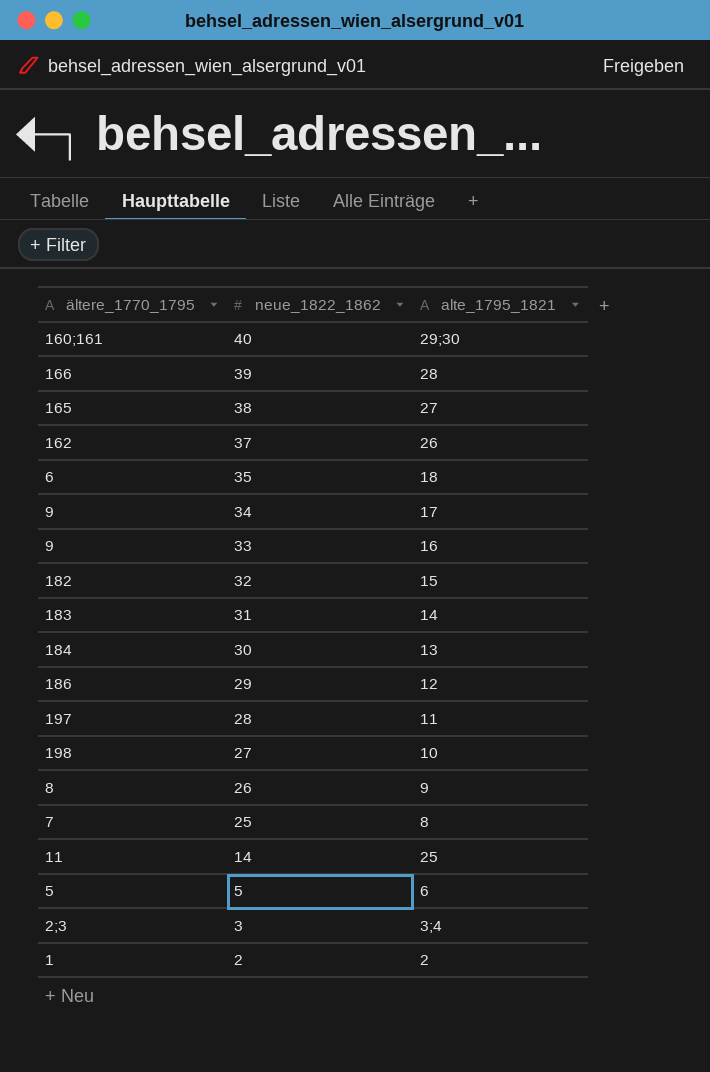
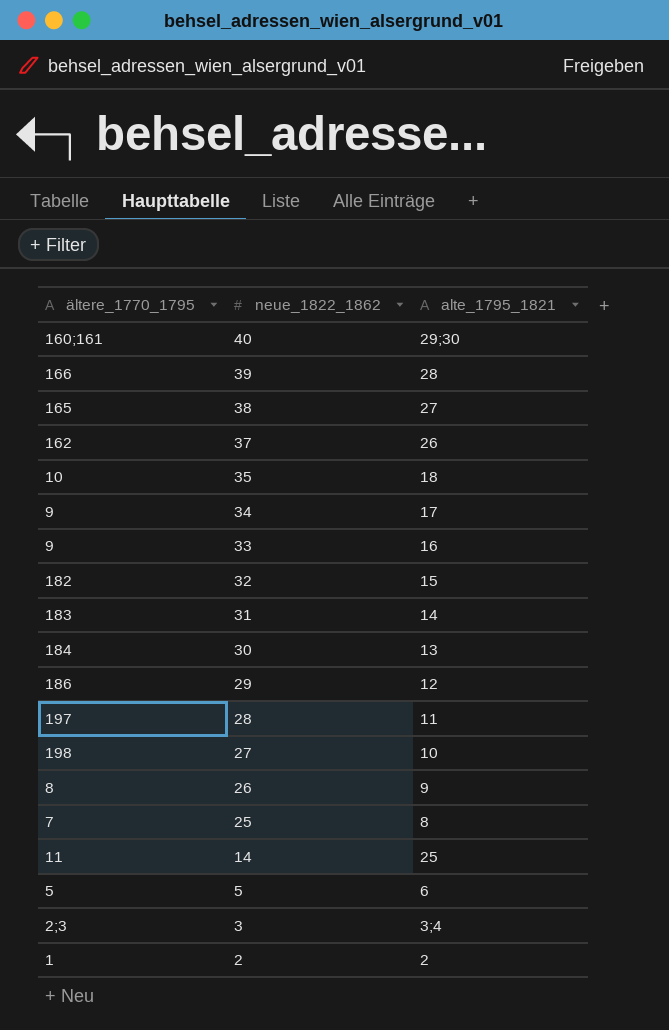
35 | ältere_1770_1795: 6 -> 10

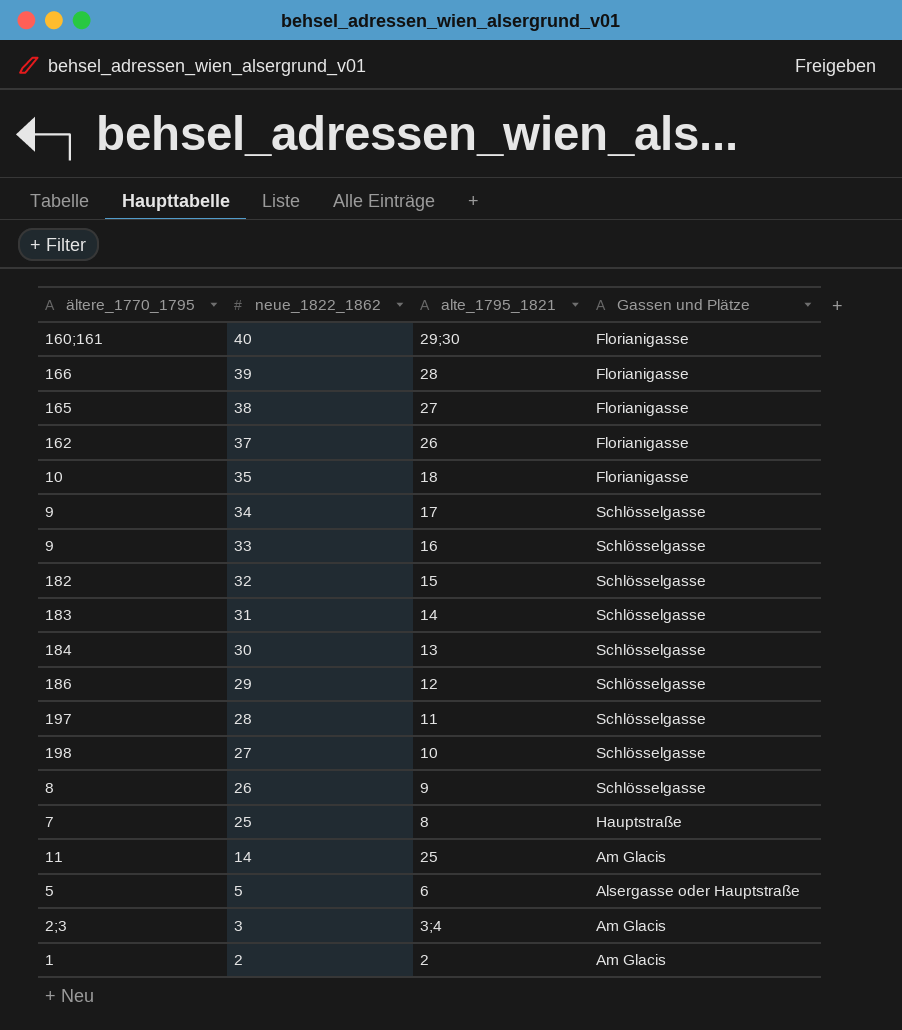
column Gassen und Plätze | position: none -> 4

